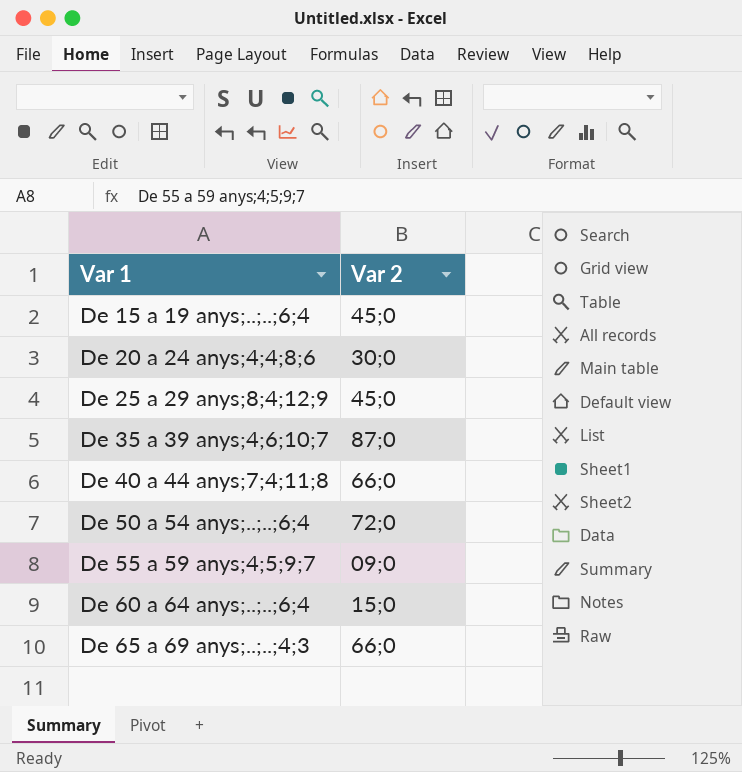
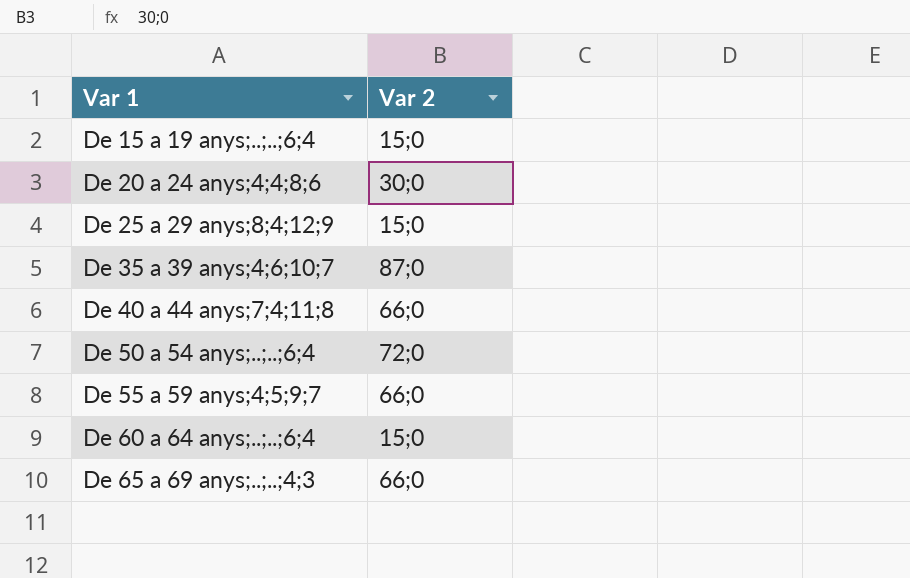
De 15 a 19 anys;..;..;6;4 | Var 2: 45;0 -> 15;0
De 25 a 29 anys;8;4;12;9 | Var 2: 45;0 -> 15;0
De 55 a 59 anys;4;5;9;7 | Var 2: 09;0 -> 66;0

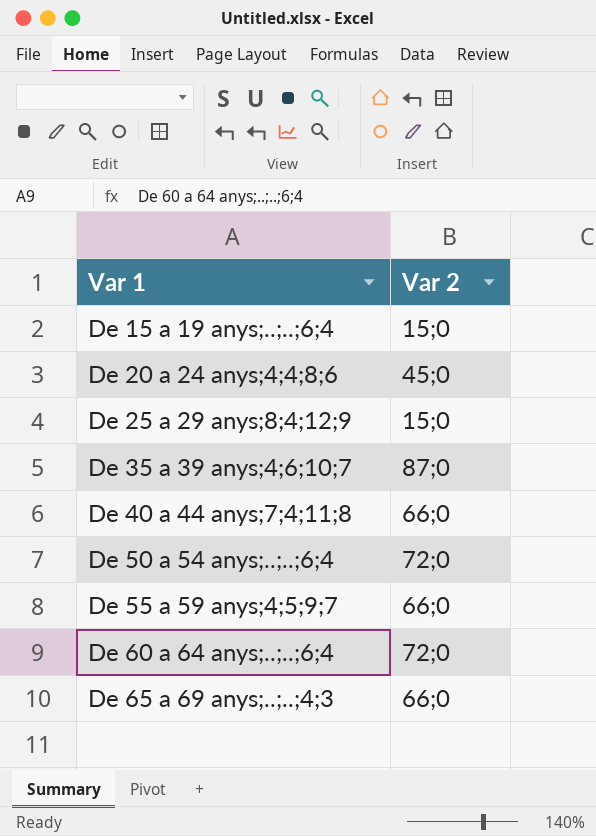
De 20 a 24 anys;4;4;8;6 | Var 2: 30;0 -> 45;0
De 60 a 64 anys;..;..;6;4 | Var 2: 15;0 -> 72;0

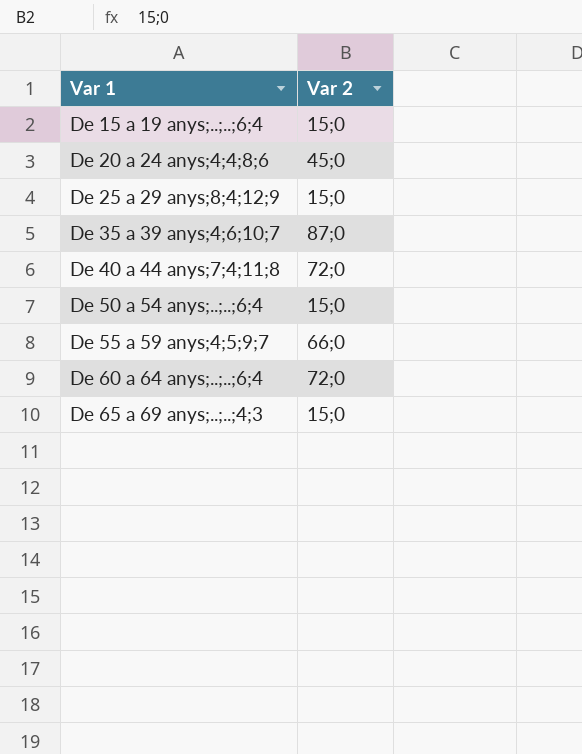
De 40 a 44 anys;7;4;11;8 | Var 2: 66;0 -> 72;0
De 50 a 54 anys;..;..;6;4 | Var 2: 72;0 -> 15;0
De 65 a 69 anys;..;..;4;3 | Var 2: 66;0 -> 15;0

